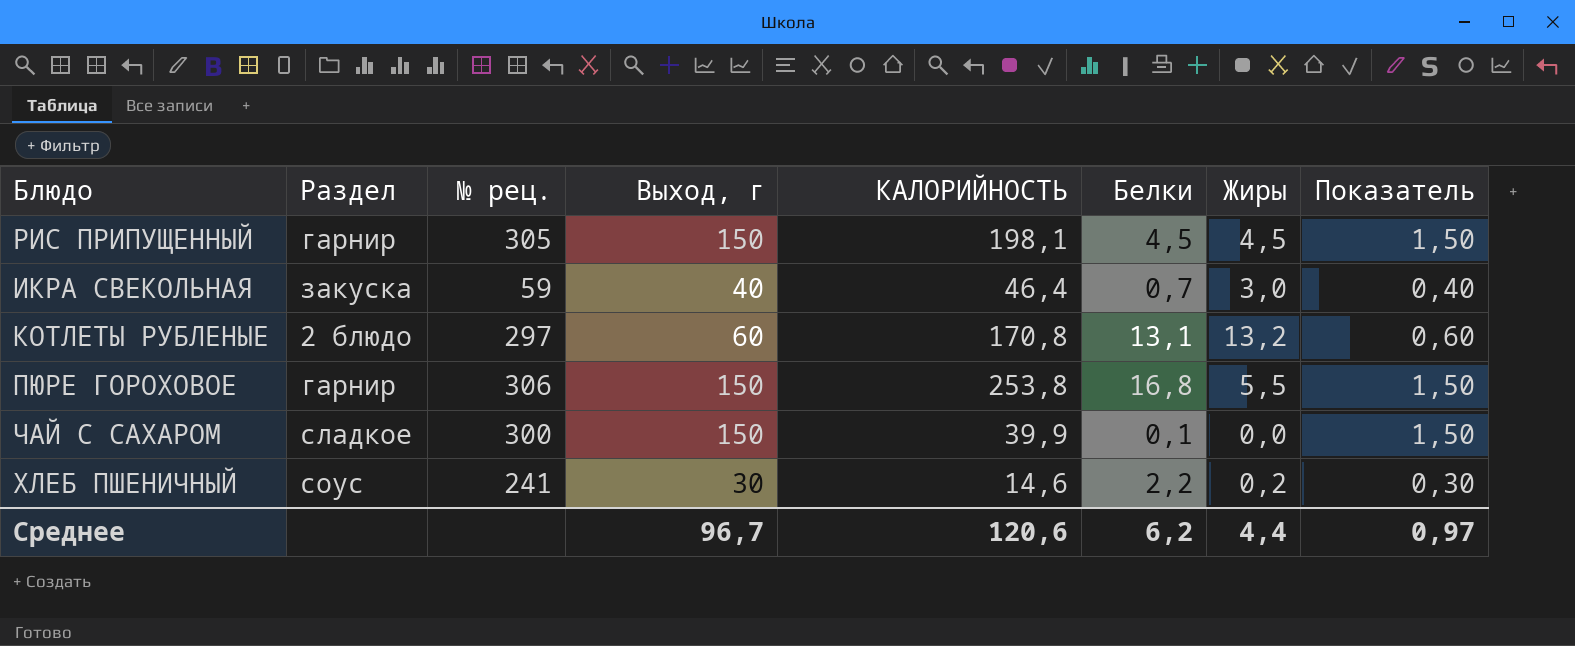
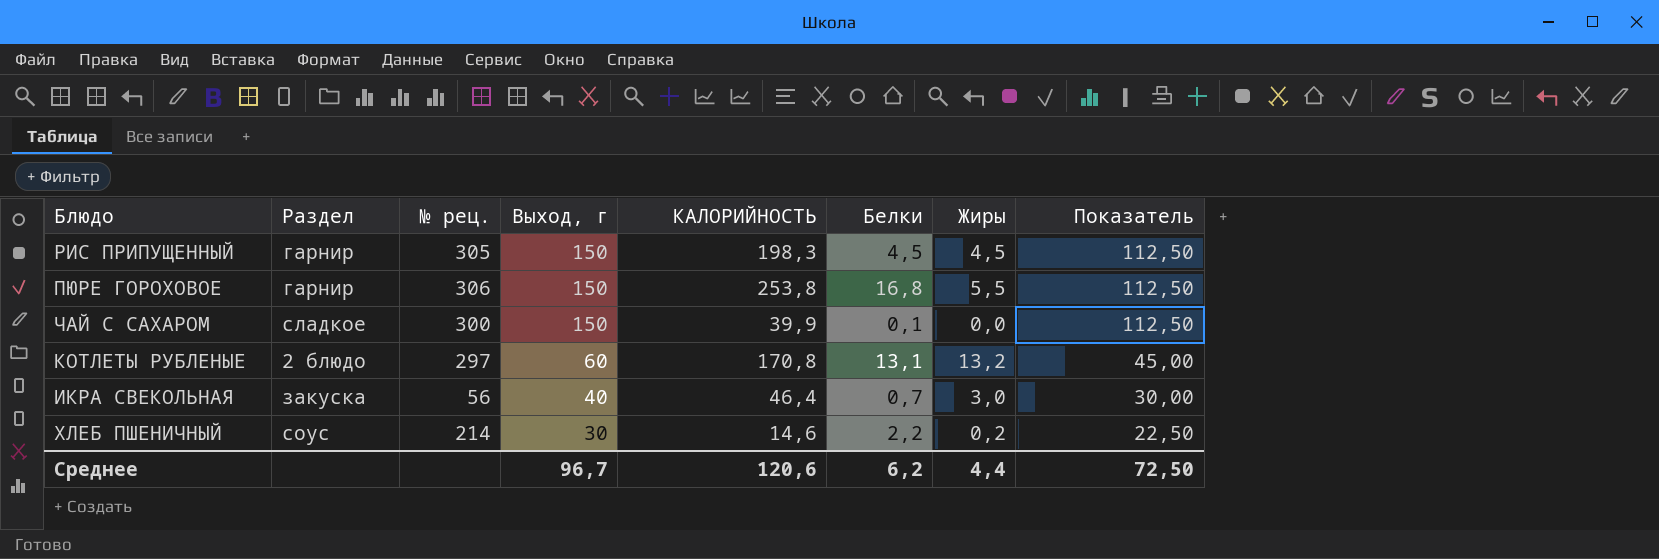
row order: none -> Выход, г descending
column Показатель | formula: [Выход, г] * 0,01 -> [Выход, г] * 0,75
РИС ПРИПУЩЕННЫЙ | КАЛОРИЙНОСТЬ: 198,1 -> 198,3
ИКРА СВЕКОЛЬНАЯ | № рец.: 59 -> 56
ХЛЕБ ПШЕНИЧНЫЙ | № рец.: 241 -> 214
Среднее | Показатель: 0,97 -> 72,50

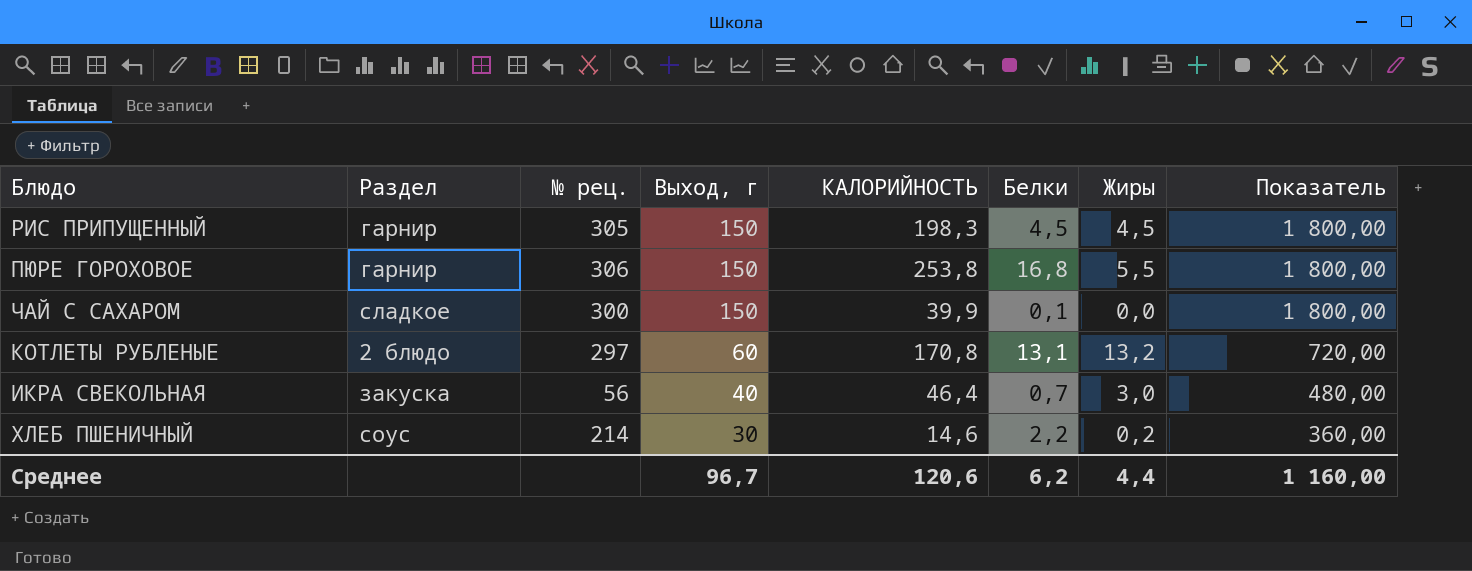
column Показатель | formula: [Выход, г] * 0,75 -> [Выход, г] * 12
Среднее | Показатель: 72,50 -> 1 160,00

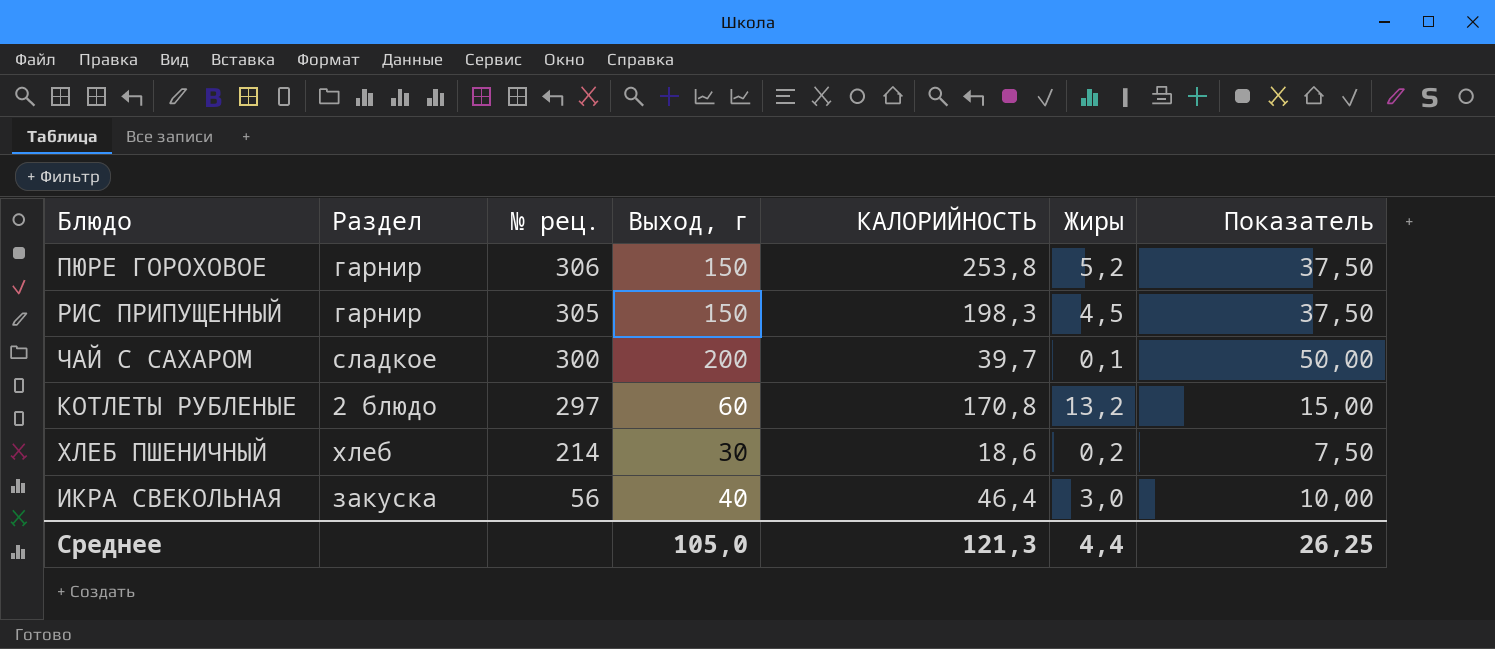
row order: Выход, г descending -> № рец. descending
column Белки | position: 6 -> none
column Показатель | formula: [Выход, г] * 12 -> [Выход, г] * 0,25
ПЮРЕ ГОРОХОВОЕ | Жиры: 5,5 -> 5,2
ЧАЙ С САХАРОМ | Выход, г: 150 -> 200
ЧАЙ С САХАРОМ | КАЛОРИЙНОСТЬ: 39,9 -> 39,7
ЧАЙ С САХАРОМ | Жиры: 0,0 -> 0,1
ХЛЕБ ПШЕНИЧНЫЙ | Раздел: соус -> хлеб
ХЛЕБ ПШЕНИЧНЫЙ | КАЛОРИЙНОСТЬ: 14,6 -> 18,6
Среднее | Выход, г: 96,7 -> 105,0
Среднее | КАЛОРИЙНОСТЬ: 120,6 -> 121,3
Среднее | Показатель: 1 160,00 -> 26,25

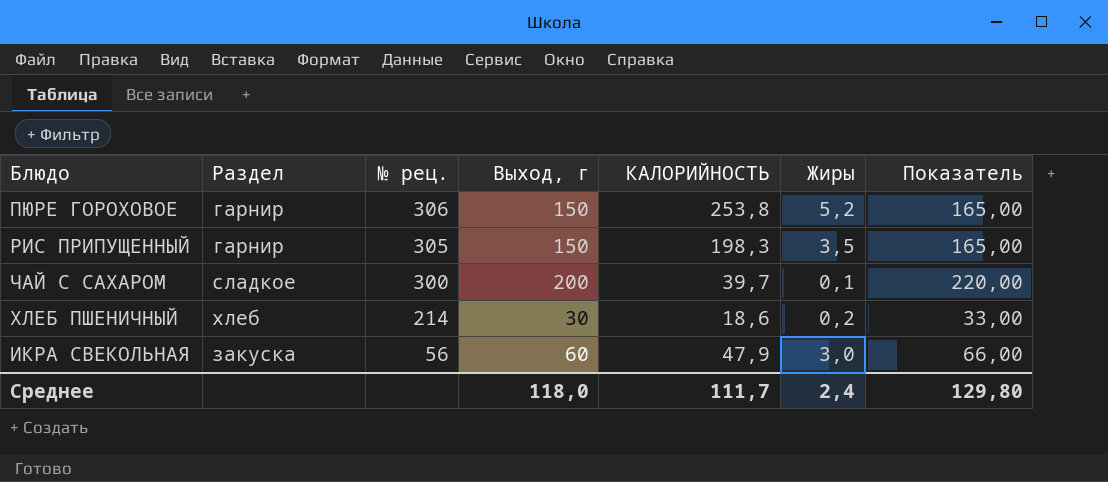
column Показатель | formula: [Выход, г] * 0,25 -> [Выход, г] * 1,1
row КОТЛЕТЫ РУБЛЕНЫЕ: 2 блюдо | 297 | 60 | 170,8 | 13,2 | 15,00 -> none
РИС ПРИПУЩЕННЫЙ | Жиры: 4,5 -> 3,5
ИКРА СВЕКОЛЬНАЯ | Выход, г: 40 -> 60
ИКРА СВЕКОЛЬНАЯ | КАЛОРИЙНОСТЬ: 46,4 -> 47,9
Среднее | Выход, г: 105,0 -> 118,0
Среднее | КАЛОРИЙНОСТЬ: 121,3 -> 111,7
Среднее | Жиры: 4,4 -> 2,4
Среднее | Показатель: 26,25 -> 129,80

